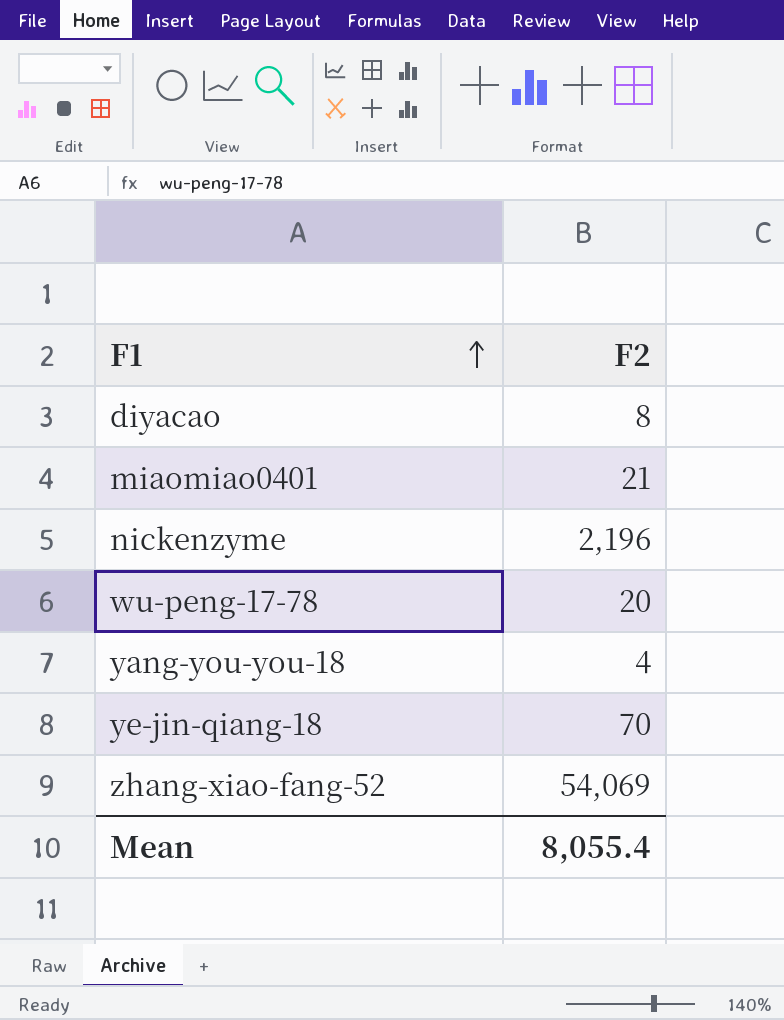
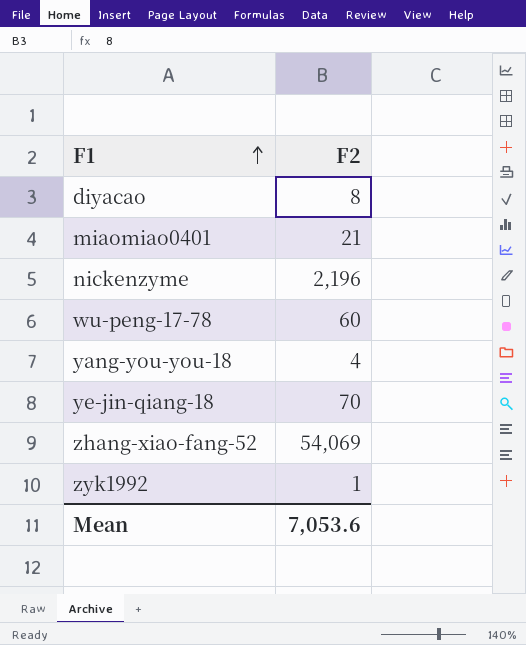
wu-peng-17-78 | F2: 20 -> 60
row zyk1992: none -> 1
Mean | F2: 8,055.4 -> 7,053.6

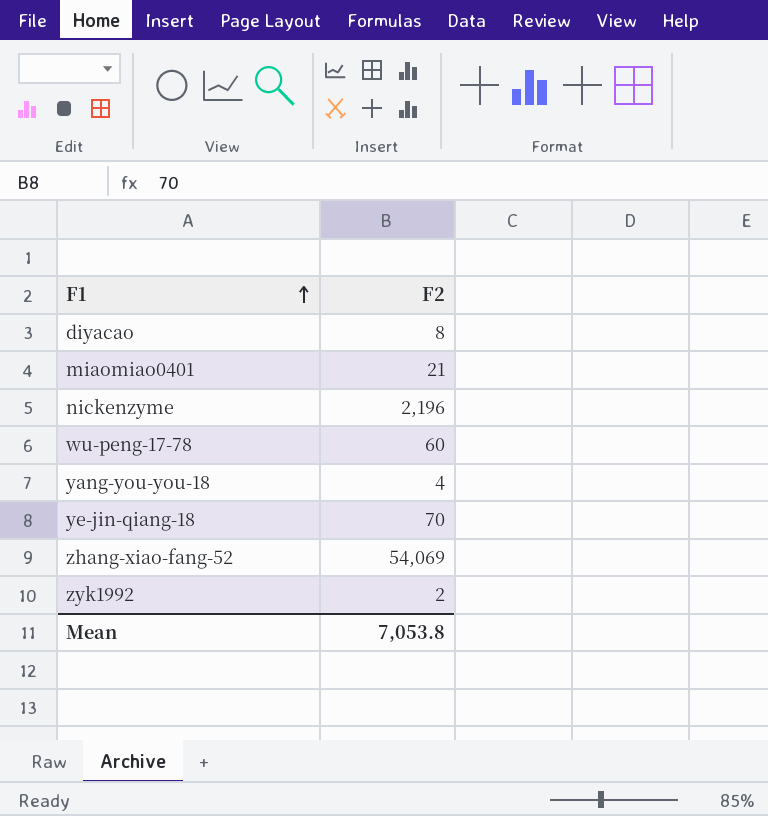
zyk1992 | F2: 1 -> 2
Mean | F2: 7,053.6 -> 7,053.8

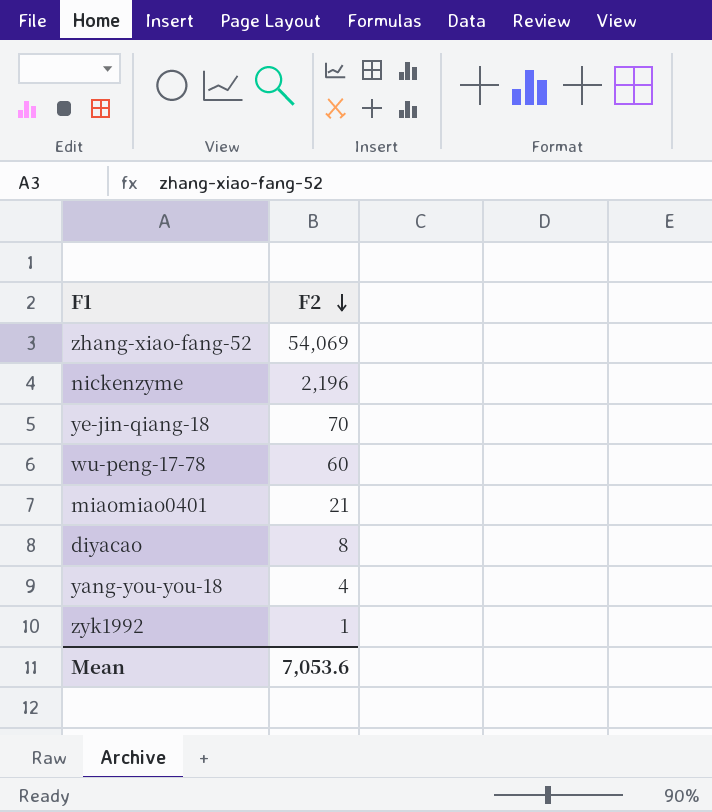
row order: F1 ascending -> F2 descending
zyk1992 | F2: 2 -> 1
Mean | F2: 7,053.8 -> 7,053.6

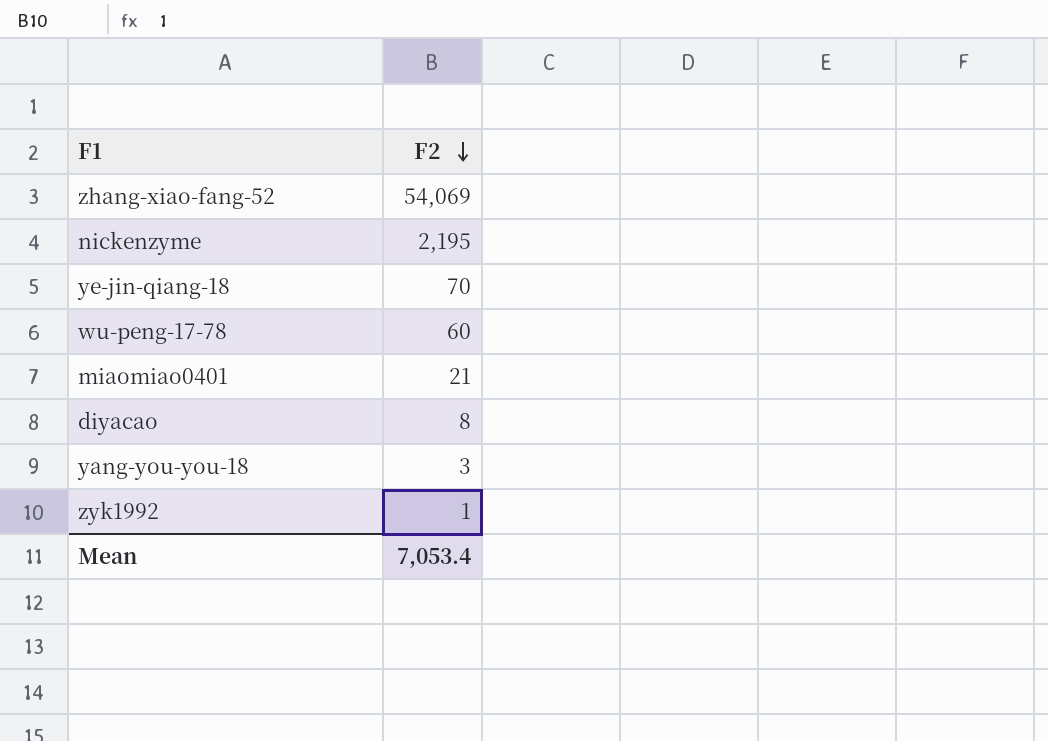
nickenzyme | F2: 2,196 -> 2,195
yang-you-you-18 | F2: 4 -> 3
Mean | F2: 7,053.6 -> 7,053.4

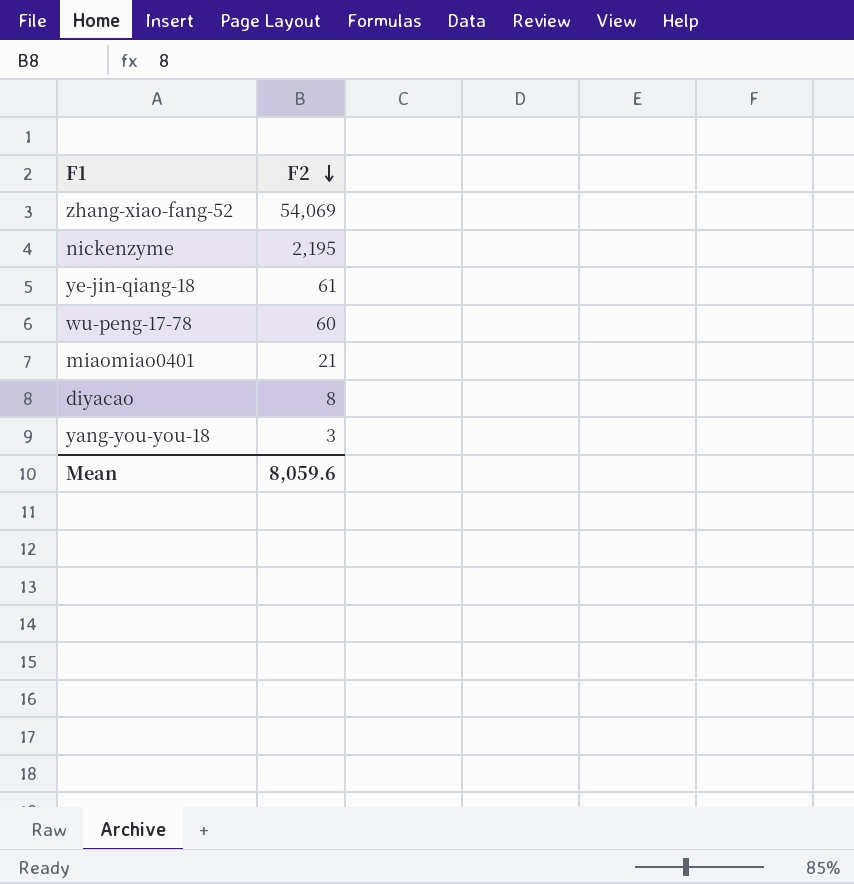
row zyk1992: 1 -> none
ye-jin-qiang-18 | F2: 70 -> 61
Mean | F2: 7,053.4 -> 8,059.6

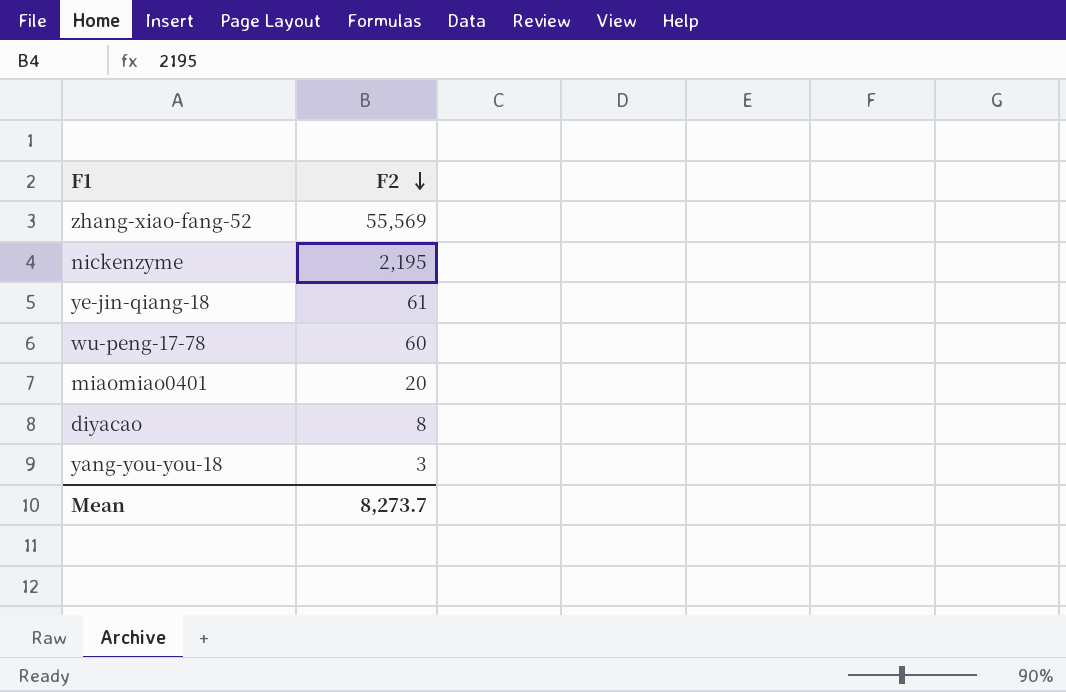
zhang-xiao-fang-52 | F2: 54,069 -> 55,569
miaomiao0401 | F2: 21 -> 20
Mean | F2: 8,059.6 -> 8,273.7

